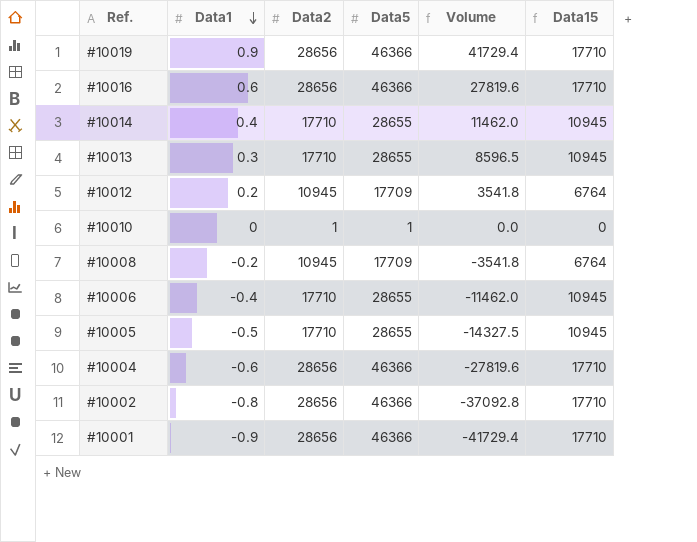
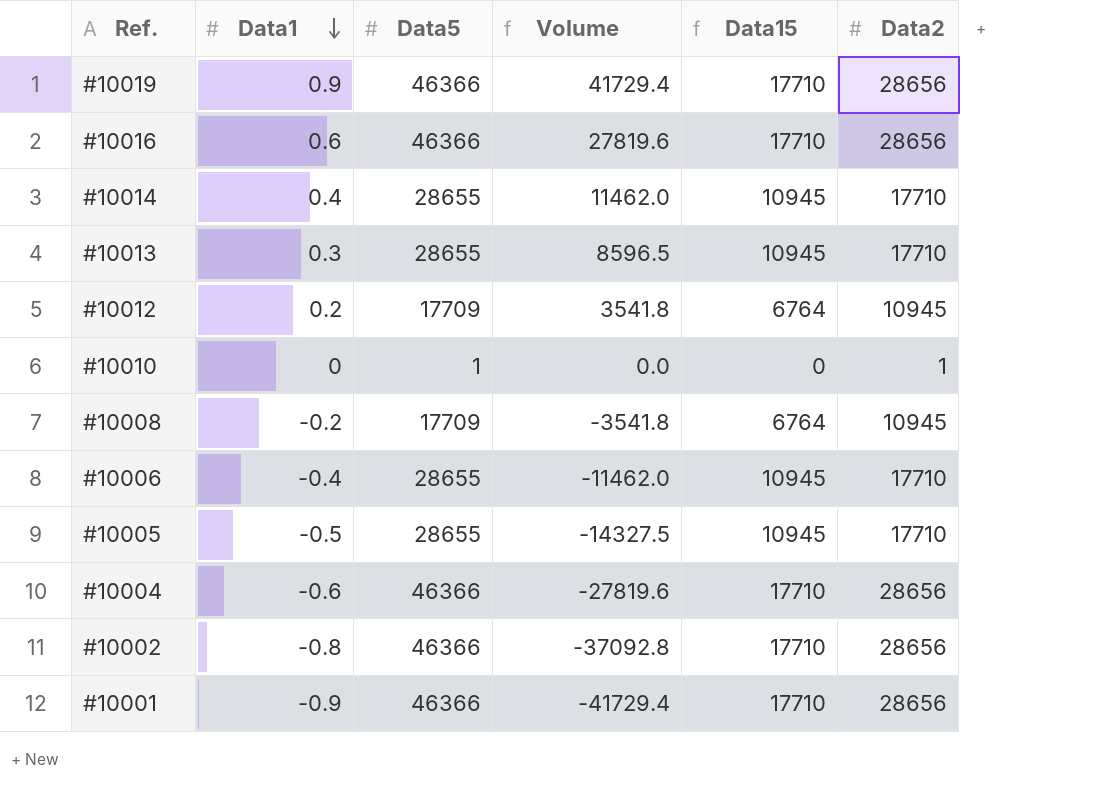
column Data2 | position: 3 -> 6

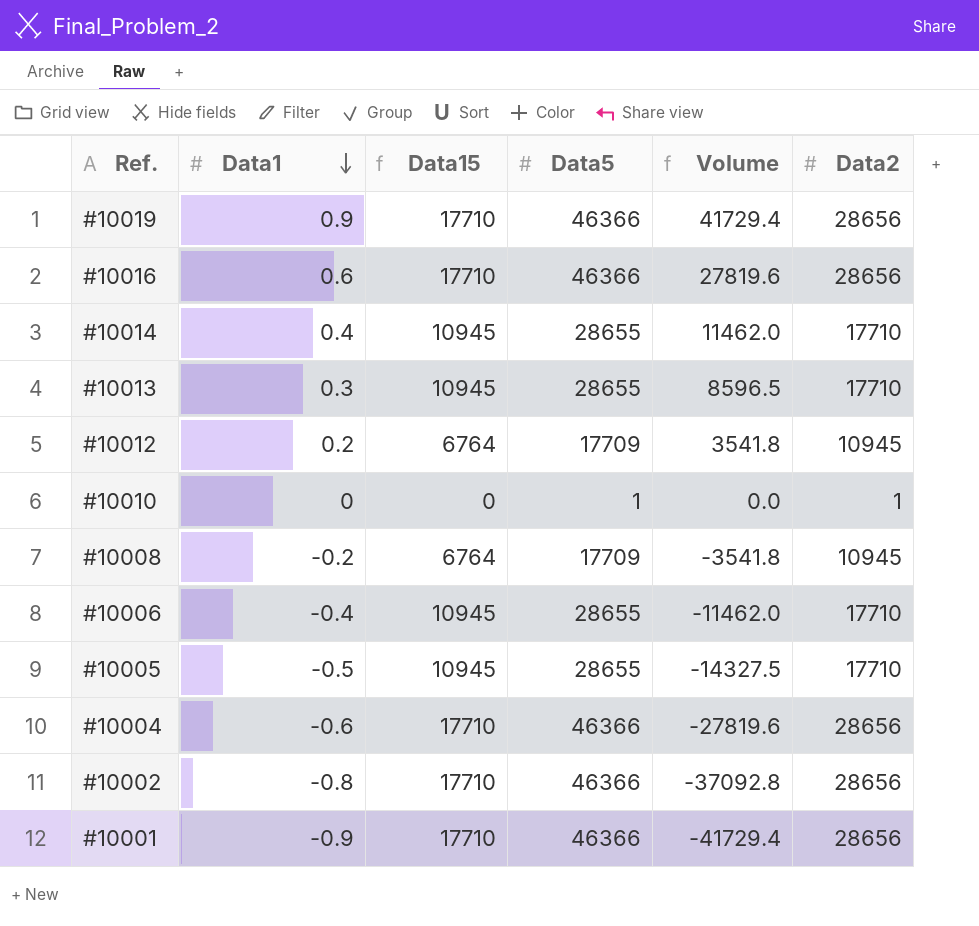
column Data15 | position: 5 -> 3

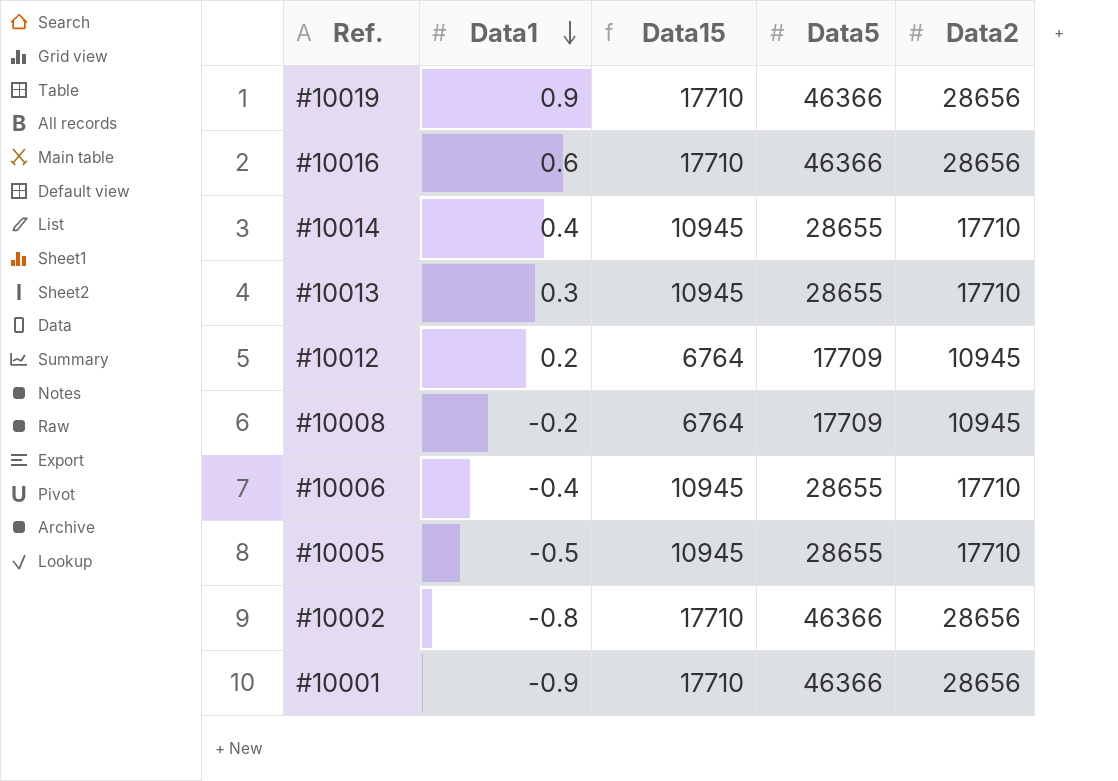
column Volume | formula: [Data1] * [Data5] -> none
row #10010: 0 | 0 | 1 | 0.0 | 1 -> none
row #10004: -0.6 | 17710 | 46366 | -27819.6 | 28656 -> none

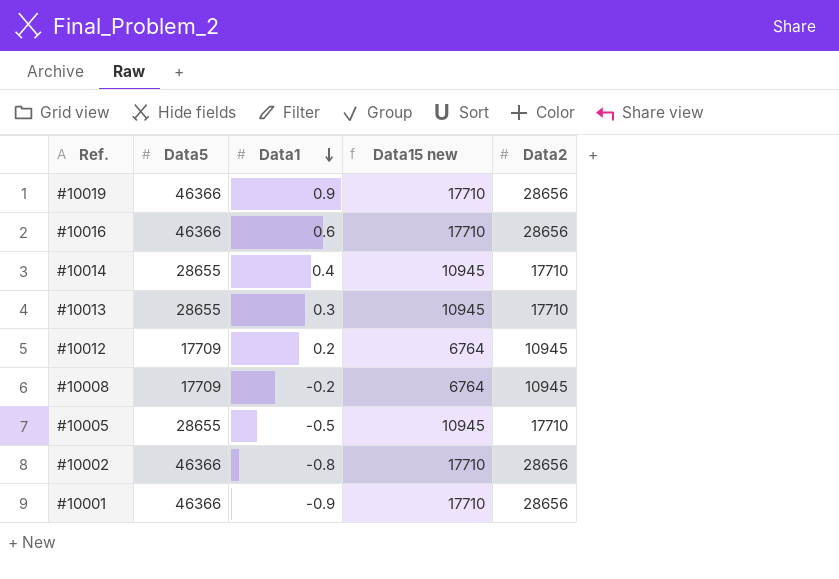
column Data5 | position: 4 -> 2
column name: Data15 -> Data15 new
row #10006: -0.4 | 10945 | 28655 | 17710 -> none

